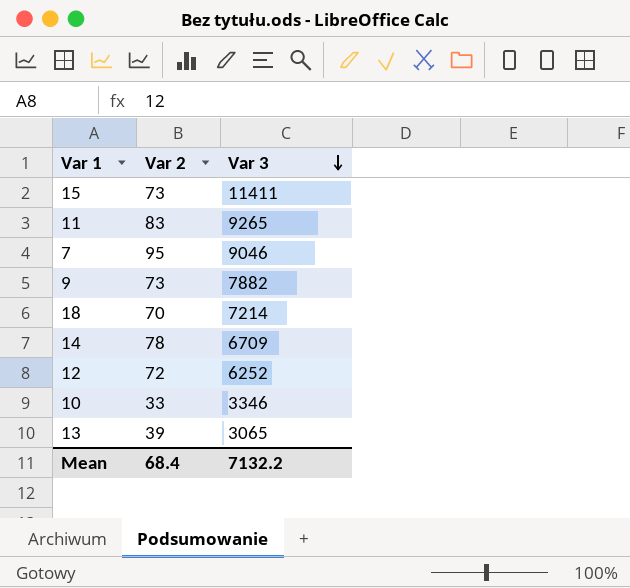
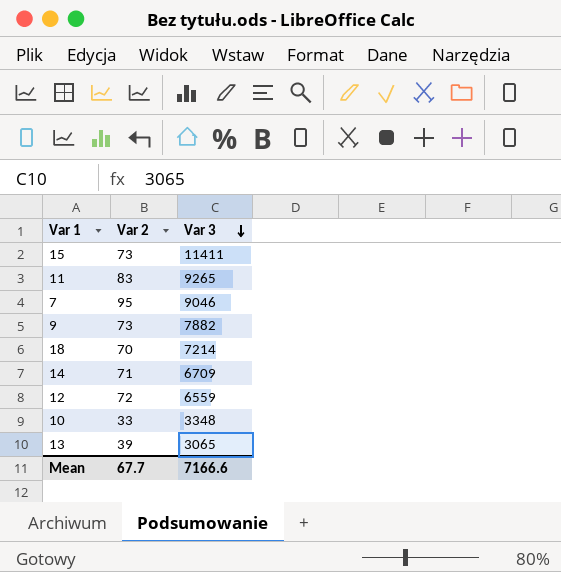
14 | Var 2: 78 -> 71
12 | Var 3: 6252 -> 6559
10 | Var 3: 3346 -> 3348
Mean | Var 2: 68.4 -> 67.7
Mean | Var 3: 7132.2 -> 7166.6

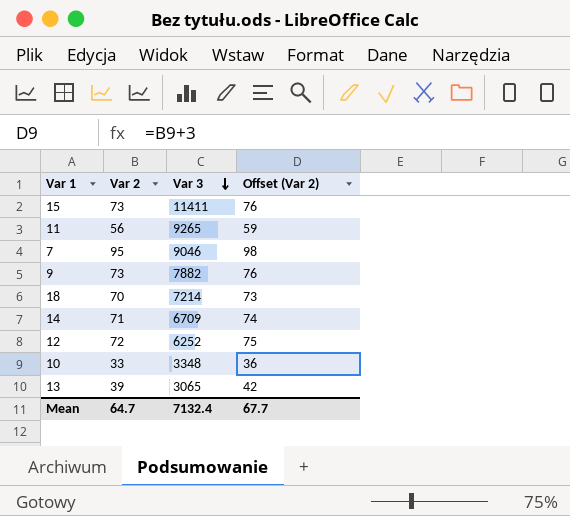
column Offset (Var 2) | formula: none -> [Var 2] + 3
11 | Var 2: 83 -> 56
12 | Var 3: 6559 -> 6252
Mean | Var 2: 67.7 -> 64.7
Mean | Var 3: 7166.6 -> 7132.4

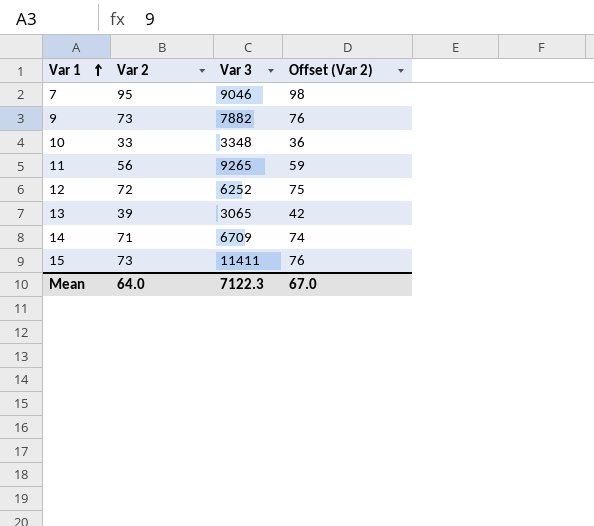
row order: Var 3 descending -> Var 1 ascending
row 18: 70 | 7214 | 73 -> none
Mean | Var 2: 64.7 -> 64.0
Mean | Var 3: 7132.4 -> 7122.3
Mean | Offset (Var 2): 67.7 -> 67.0

